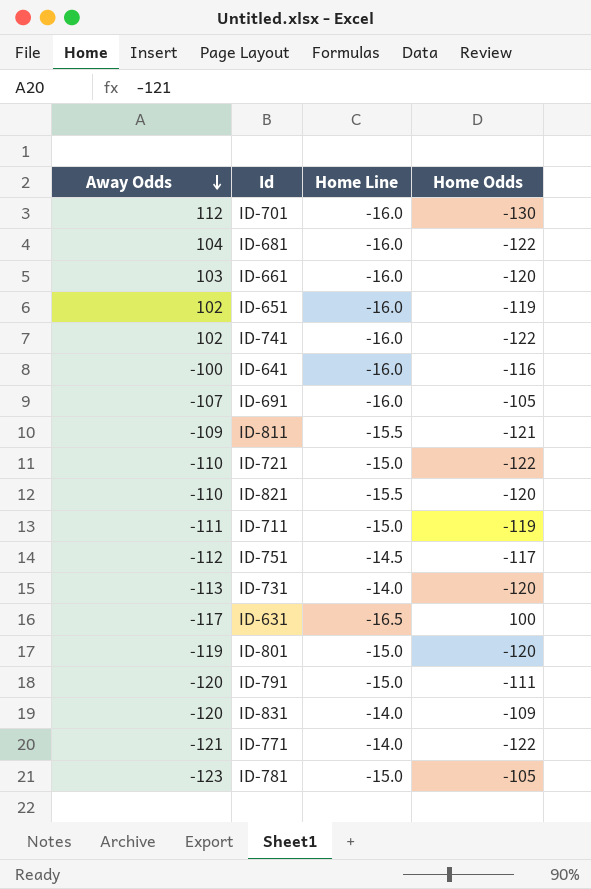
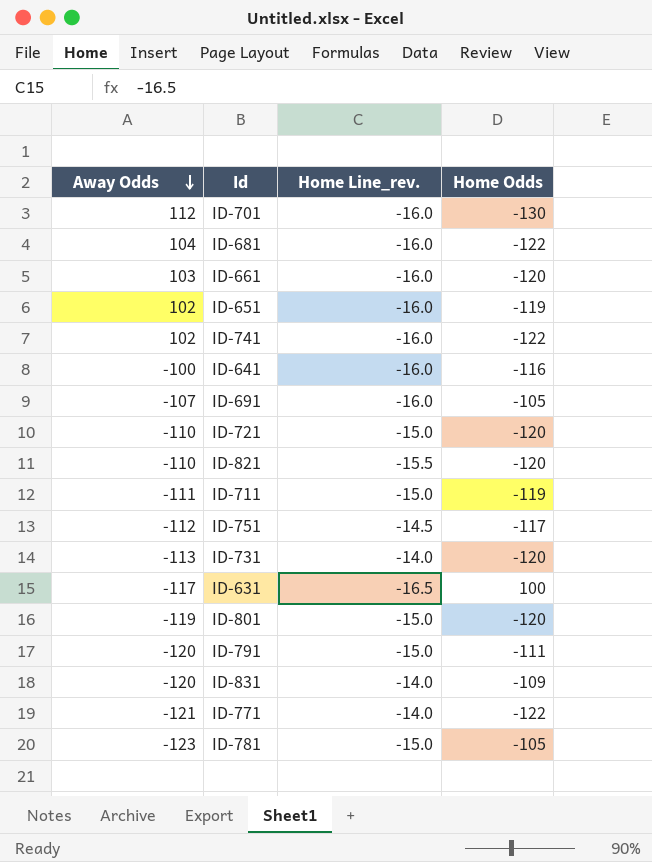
column name: Home Line -> Home Line_rev.
row ID-811: -109 | -15.5 | -121 -> none
ID-721 | Home Odds: -122 -> -120

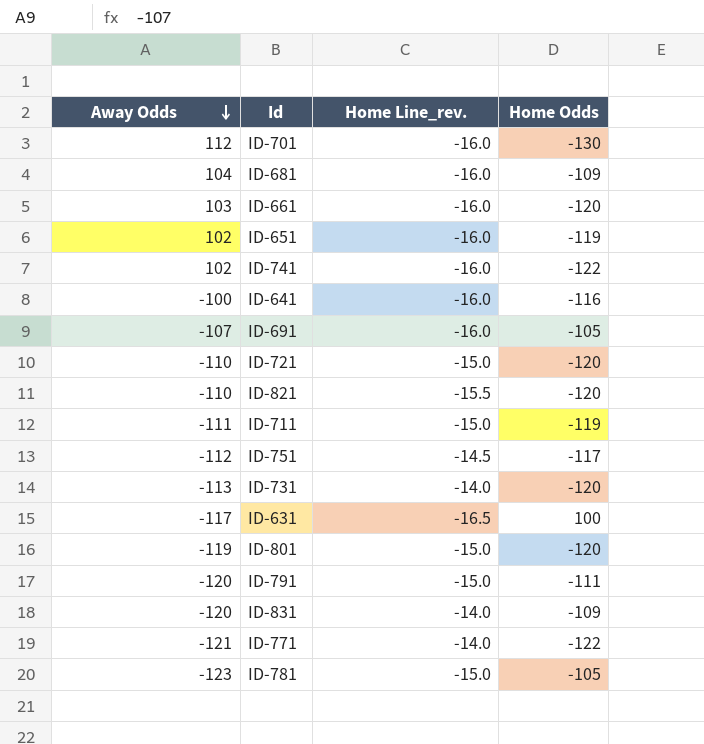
ID-681 | Home Odds: -122 -> -109

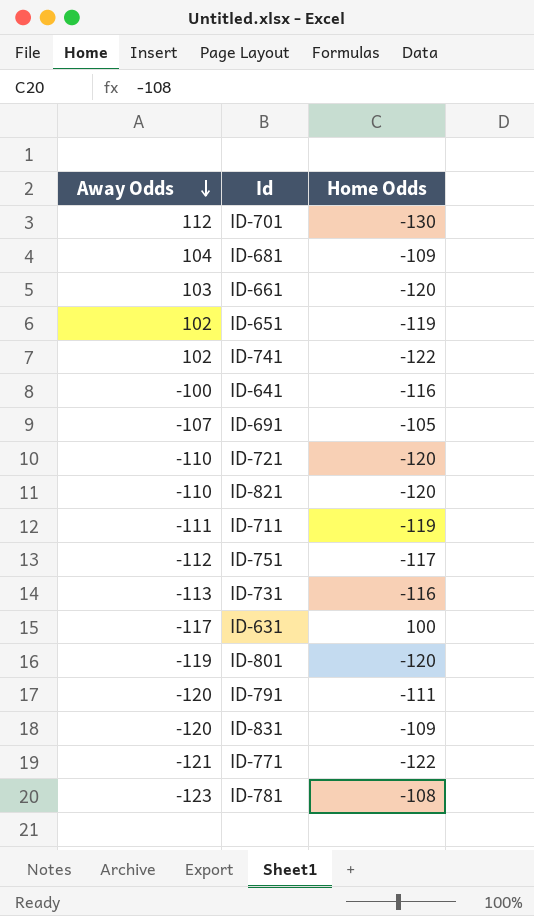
column Home Line_rev. | position: 3 -> none
ID-731 | Home Odds: -120 -> -116
ID-781 | Home Odds: -105 -> -108

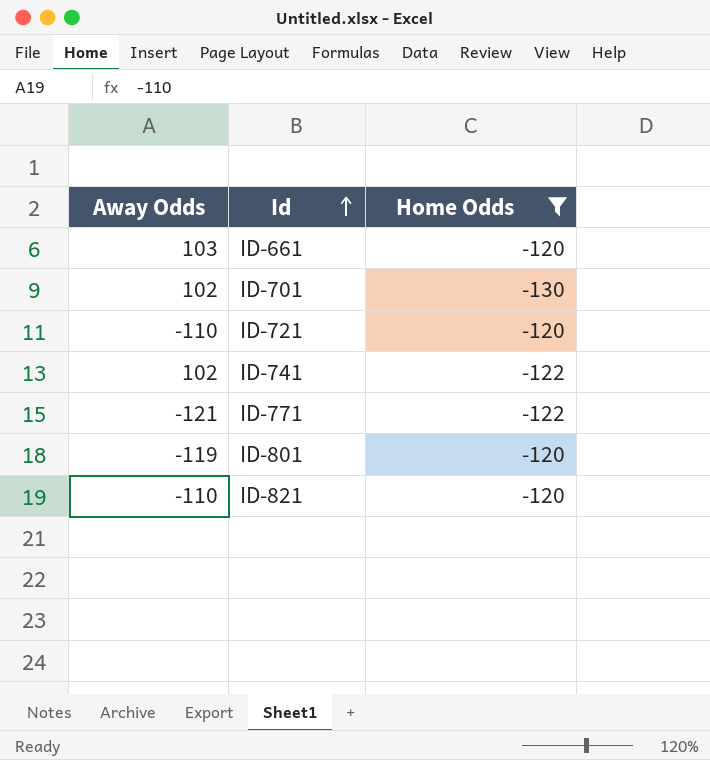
filter: none -> Home Odds <= -120
row order: Away Odds descending -> Id ascending
ID-701 | Away Odds: 112 -> 102

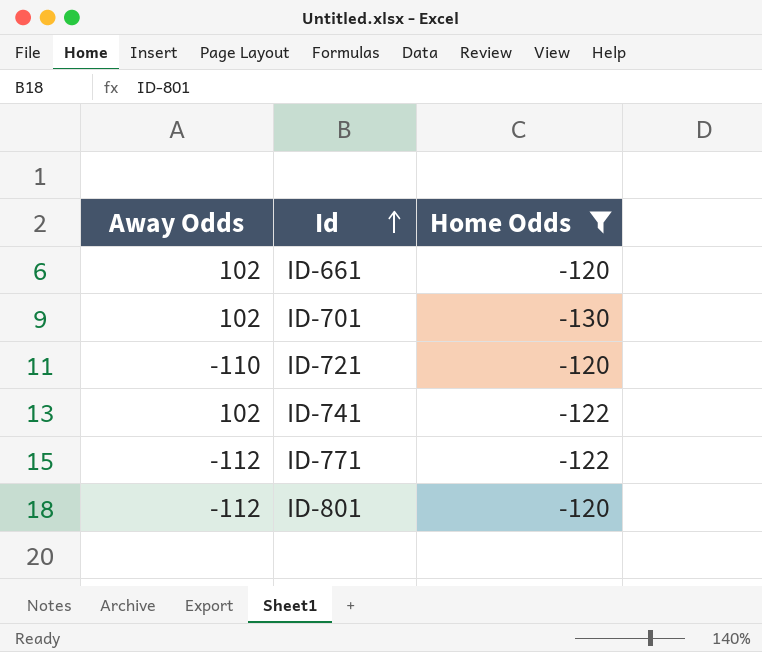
row ID-821: -110 | -120 -> none
ID-661 | Away Odds: 103 -> 102
ID-771 | Away Odds: -121 -> -112
ID-801 | Away Odds: -119 -> -112

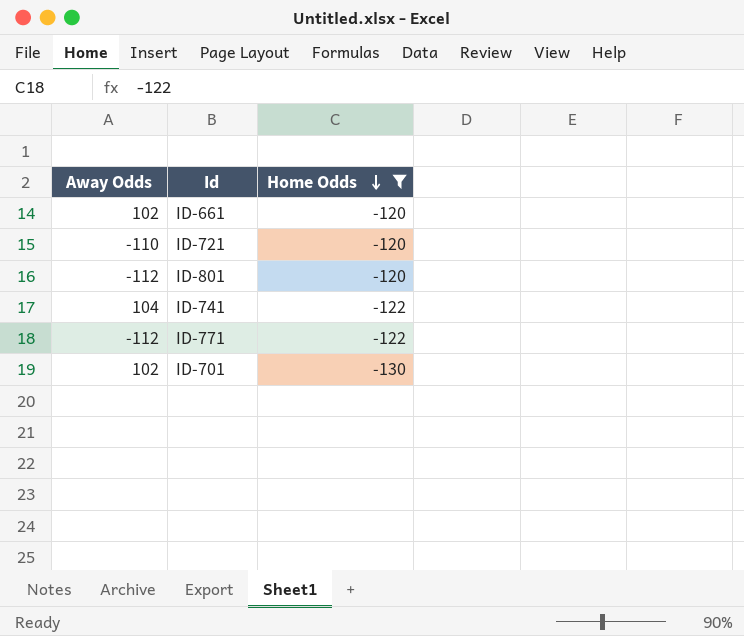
row order: Id ascending -> Home Odds descending
ID-741 | Away Odds: 102 -> 104

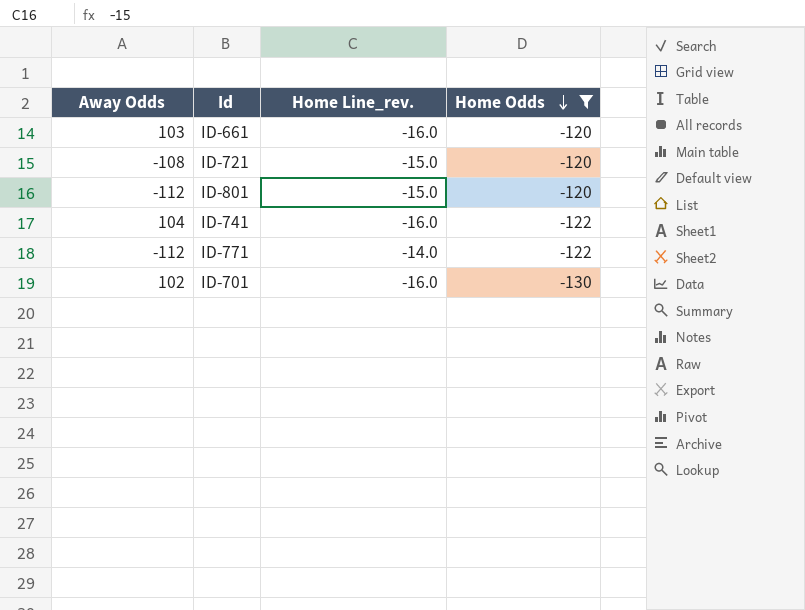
column Home Line_rev. | position: none -> 3
ID-661 | Away Odds: 102 -> 103
ID-721 | Away Odds: -110 -> -108

